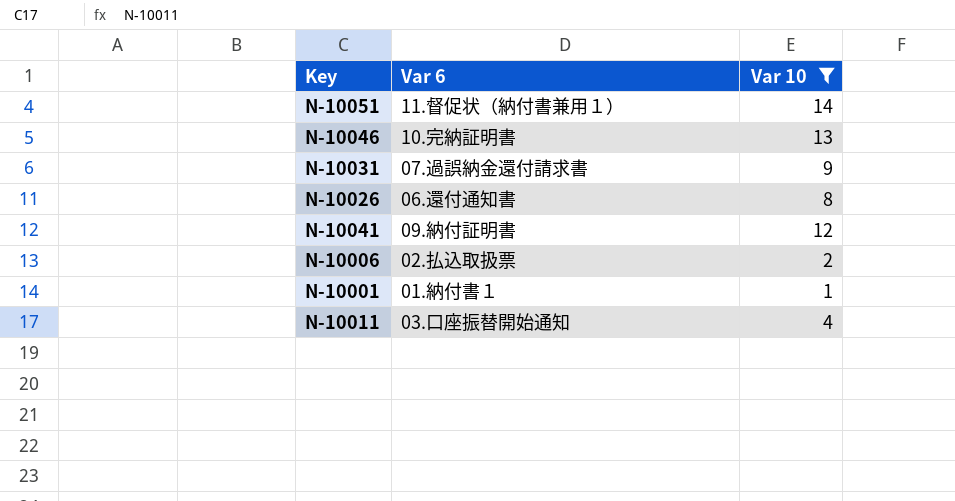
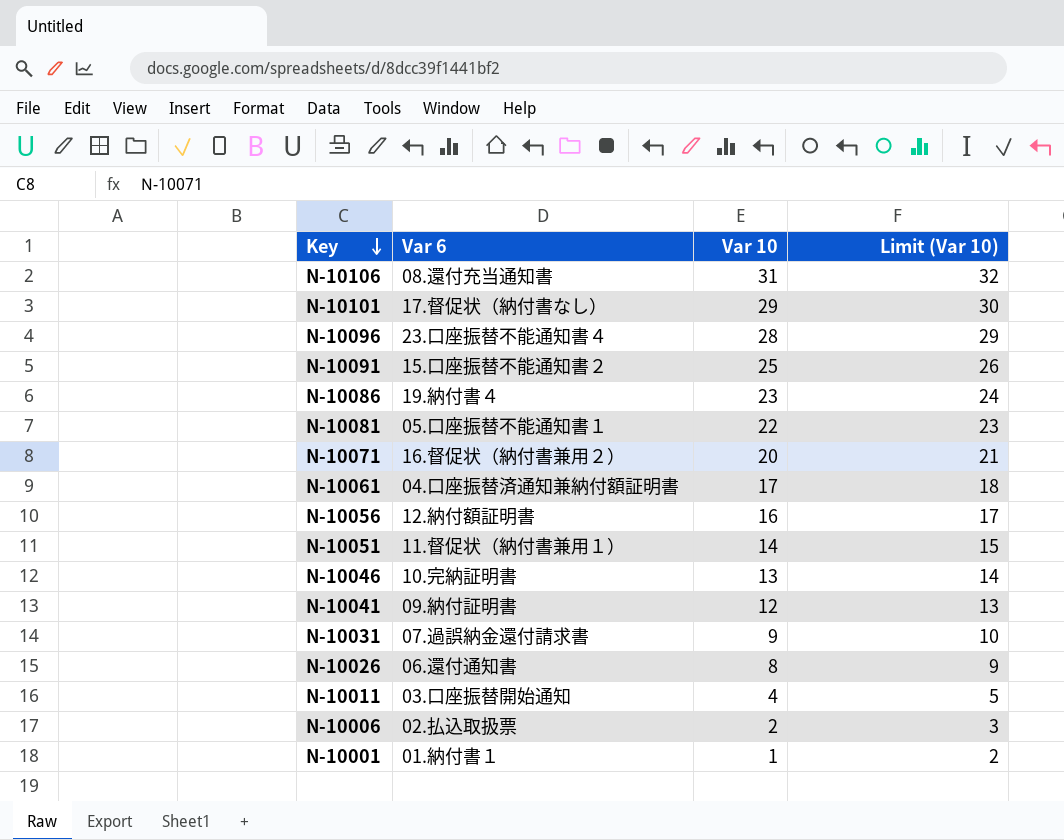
filter: Var 10 <= 14 -> none
row order: none -> Key descending
column Limit (Var 10) | formula: none -> [Var 10] + 1

